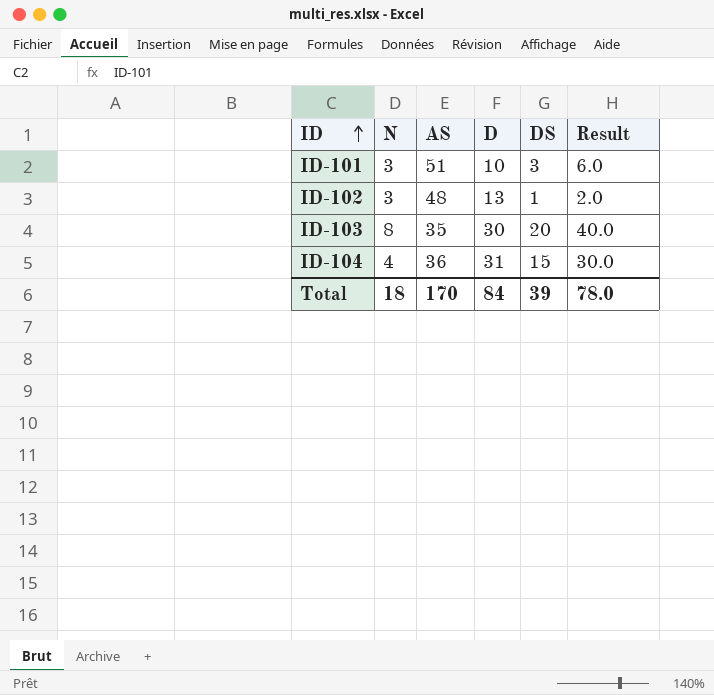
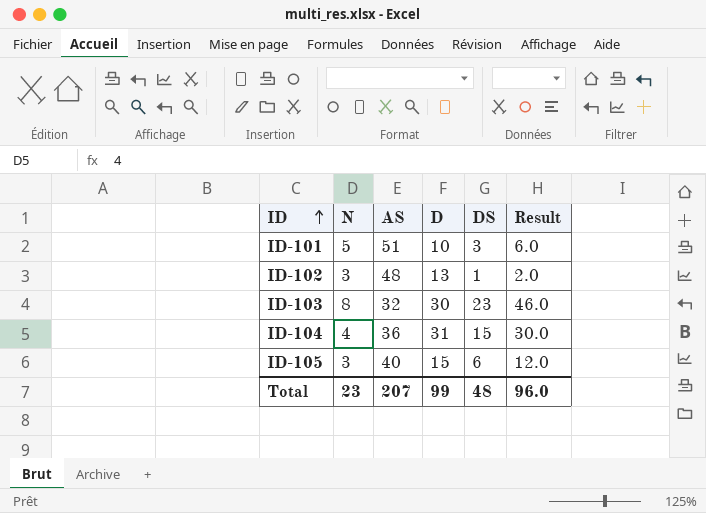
ID-101 | N: 3 -> 5
ID-103 | AS: 35 -> 32
ID-103 | DS: 20 -> 23
ID-103 | Result: 40.0 -> 46.0
row ID-105: none -> 3 | 40 | 15 | 6 | 12.0
Total | N: 18 -> 23
Total | AS: 170 -> 207
Total | D: 84 -> 99
Total | DS: 39 -> 48
Total | Result: 78.0 -> 96.0

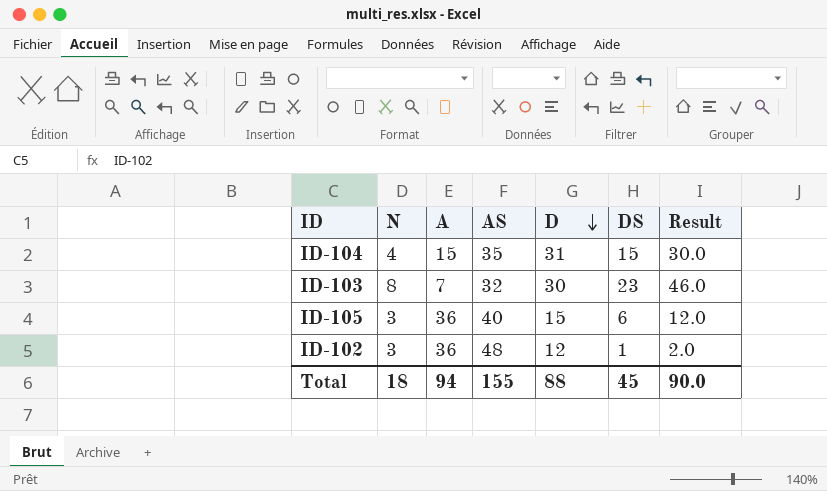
row order: ID ascending -> D descending
column A | position: none -> 3
row ID-101: 5 | 51 | 10 | 3 | 6.0 -> none
ID-104 | AS: 36 -> 35
ID-102 | D: 13 -> 12
Total | N: 23 -> 18
Total | AS: 207 -> 155
Total | D: 99 -> 88
Total | DS: 48 -> 45
Total | Result: 96.0 -> 90.0

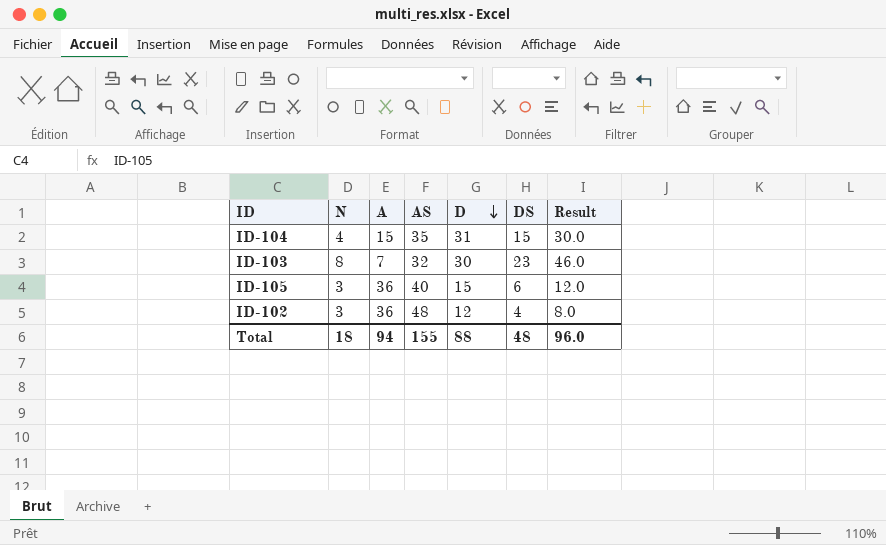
ID-102 | DS: 1 -> 4
ID-102 | Result: 2.0 -> 8.0
Total | DS: 45 -> 48
Total | Result: 90.0 -> 96.0

